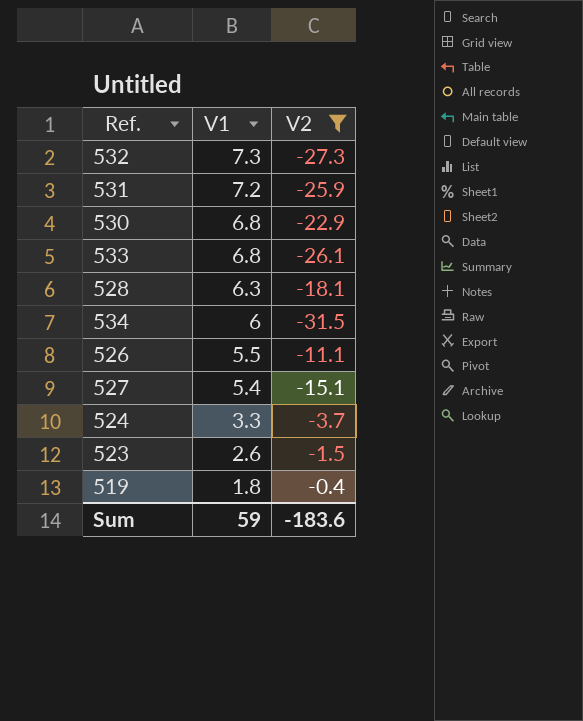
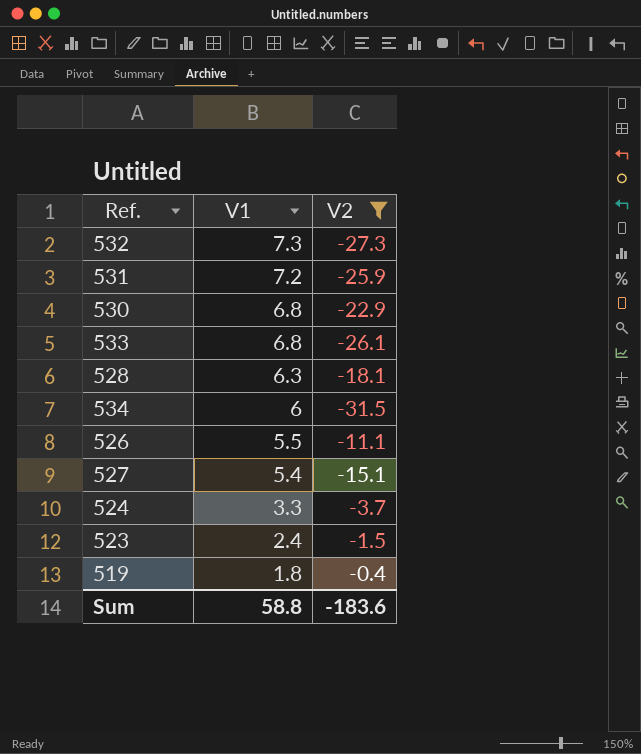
523 | V1: 2.6 -> 2.4
Sum | V1: 59 -> 58.8

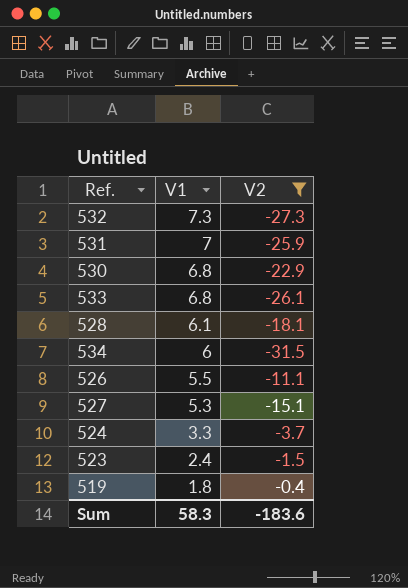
531 | V1: 7.2 -> 7
528 | V1: 6.3 -> 6.1
527 | V1: 5.4 -> 5.3
Sum | V1: 58.8 -> 58.3

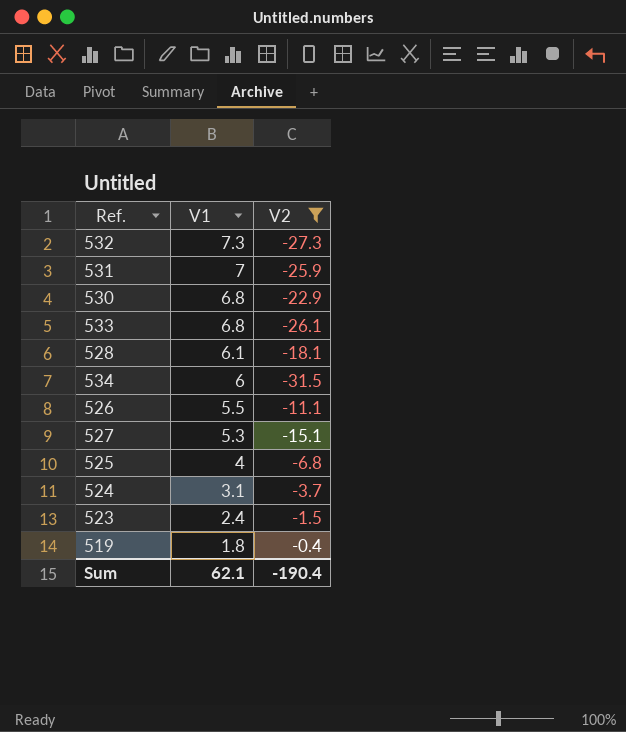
row 525: none -> 4 | -6.8
524 | V1: 3.3 -> 3.1
Sum | V1: 58.3 -> 62.1
Sum | V2: -183.6 -> -190.4

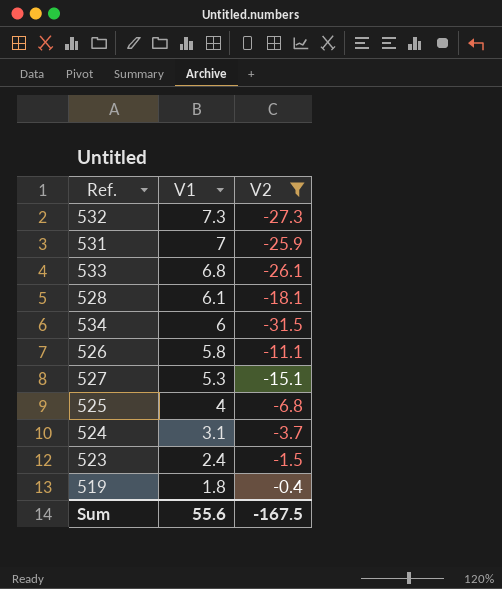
row 530: 6.8 | -22.9 -> none
526 | V1: 5.5 -> 5.8
Sum | V1: 62.1 -> 55.6
Sum | V2: -190.4 -> -167.5

